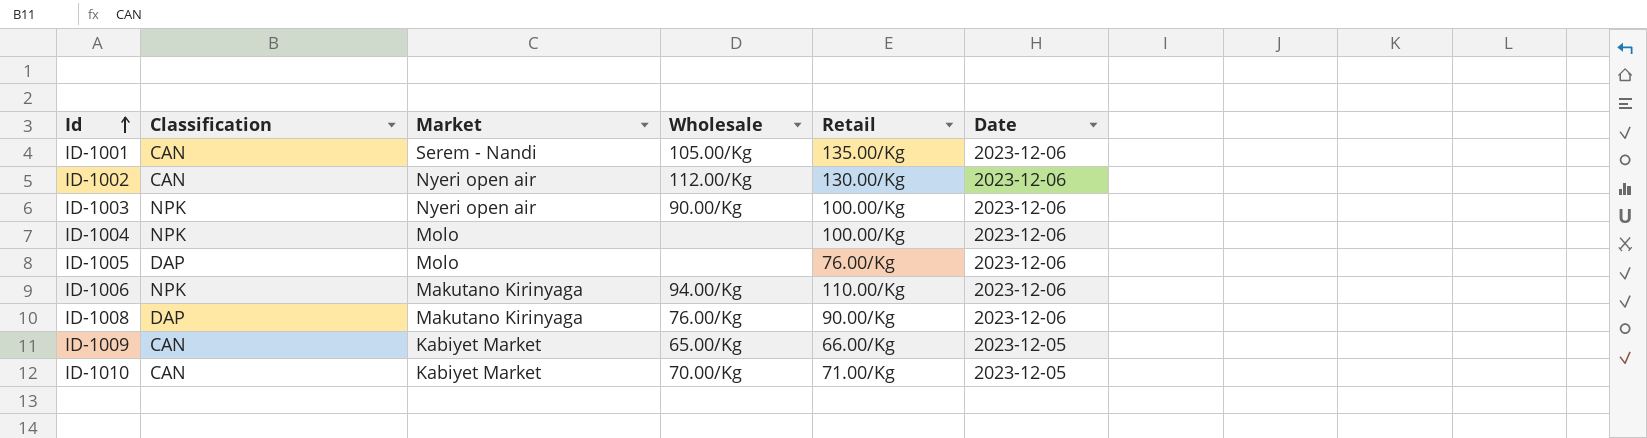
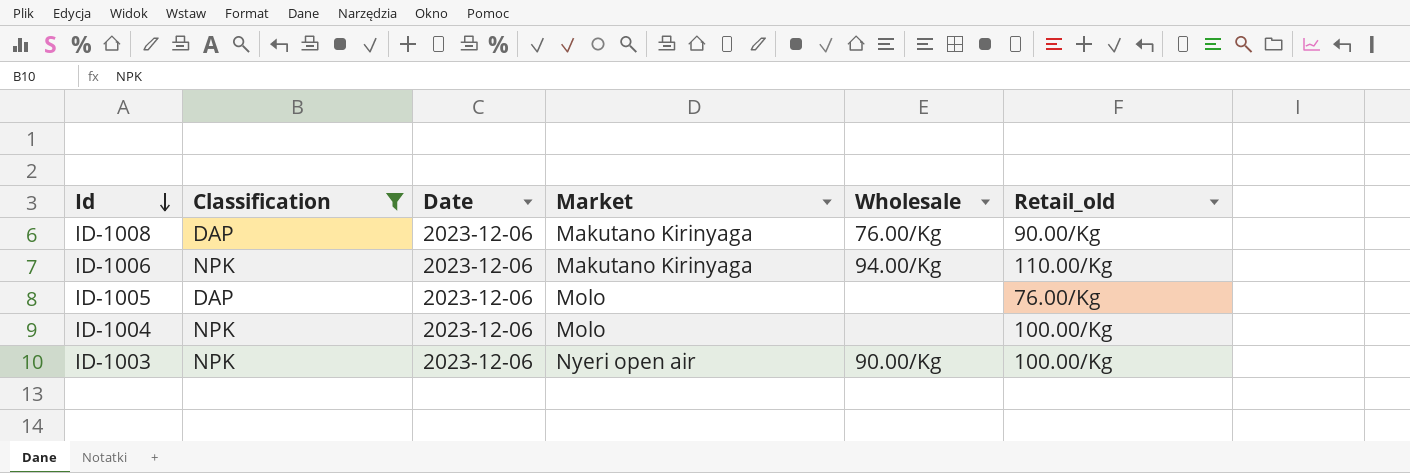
filter: none -> Classification != CAN
row order: Id ascending -> Id descending
column Date | position: 6 -> 3
column name: Retail -> Retail_old

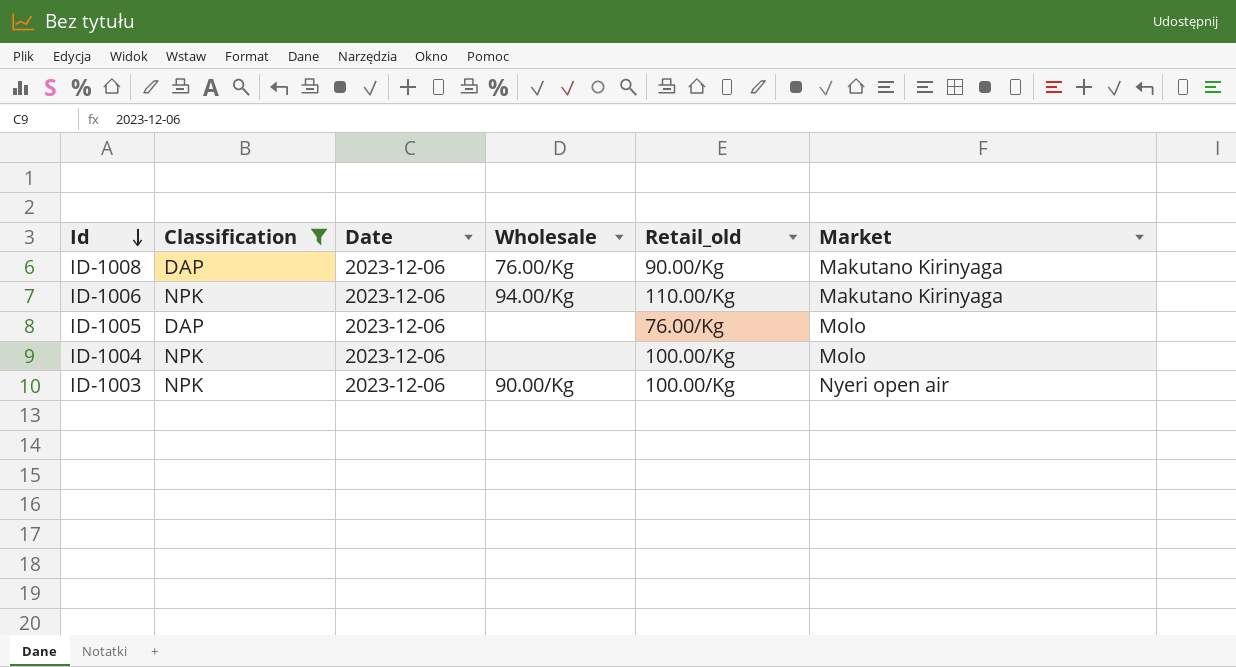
column Market | position: 4 -> 6

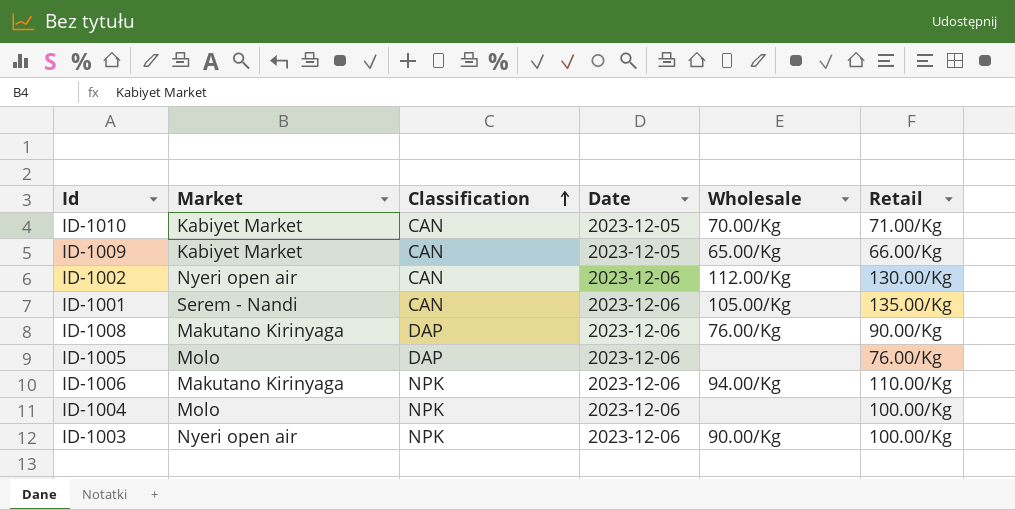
filter: Classification != CAN -> none
row order: Id descending -> Classification ascending
column Market | position: 6 -> 2
column name: Retail_old -> Retail

